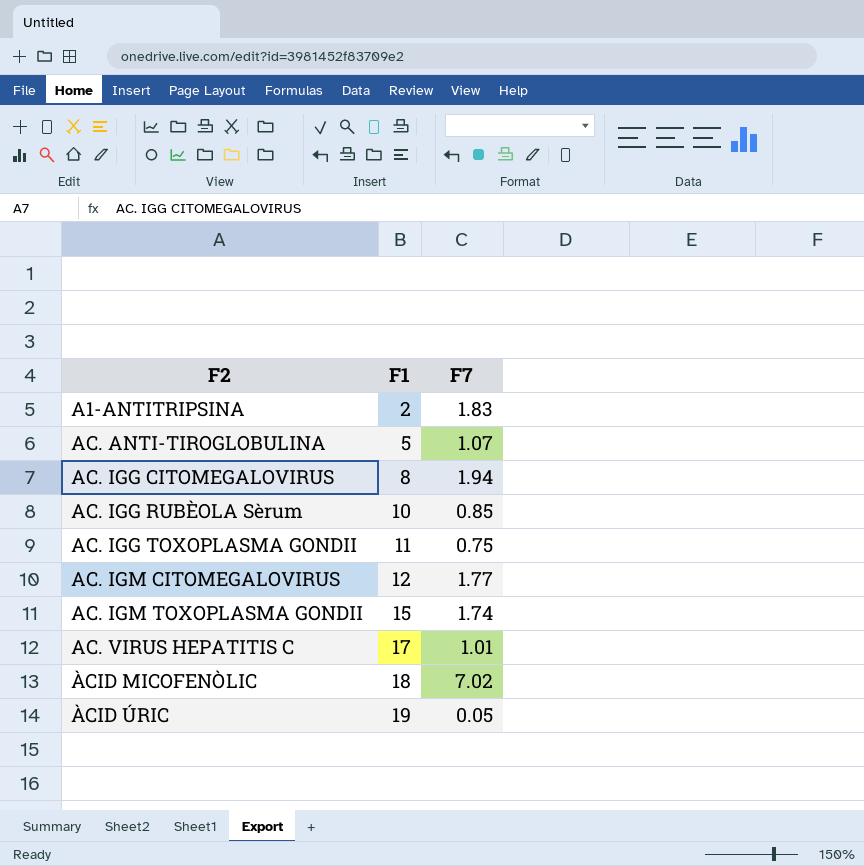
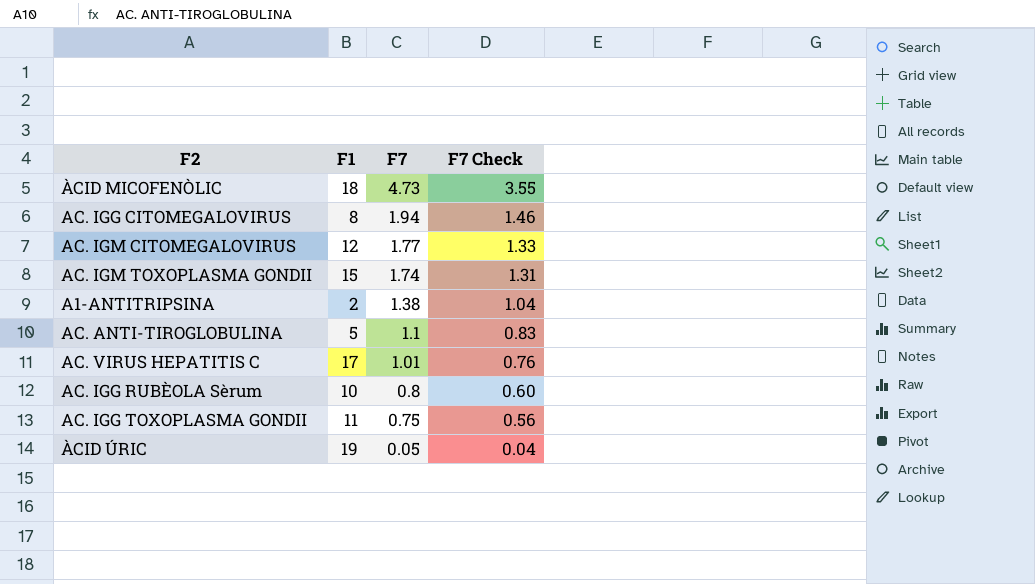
row order: F2 ascending -> F7 descending
column F7 Check | formula: none -> [F7] * 0.75
ÀCID MICOFENÒLIC | F7: 7.02 -> 4.73
A1-ANTITRIPSINA | F7: 1.83 -> 1.38
AC. ANTI-TIROGLOBULINA | F7: 1.07 -> 1.1
AC. IGG RUBÈOLA Sèrum | F7: 0.85 -> 0.8

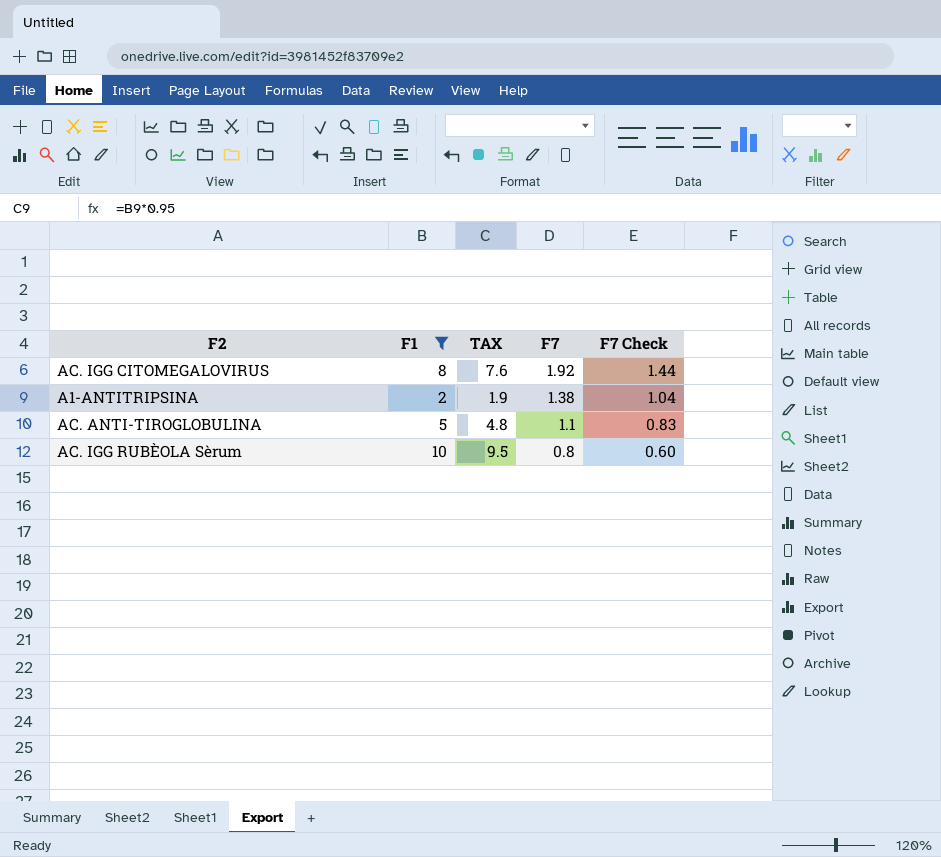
filter: none -> F1 <= 10
column TAX | formula: none -> [F1] * 0.95
AC. IGG CITOMEGALOVIRUS | F7: 1.94 -> 1.92
AC. IGG CITOMEGALOVIRUS | F7 Check: 1.46 -> 1.44

